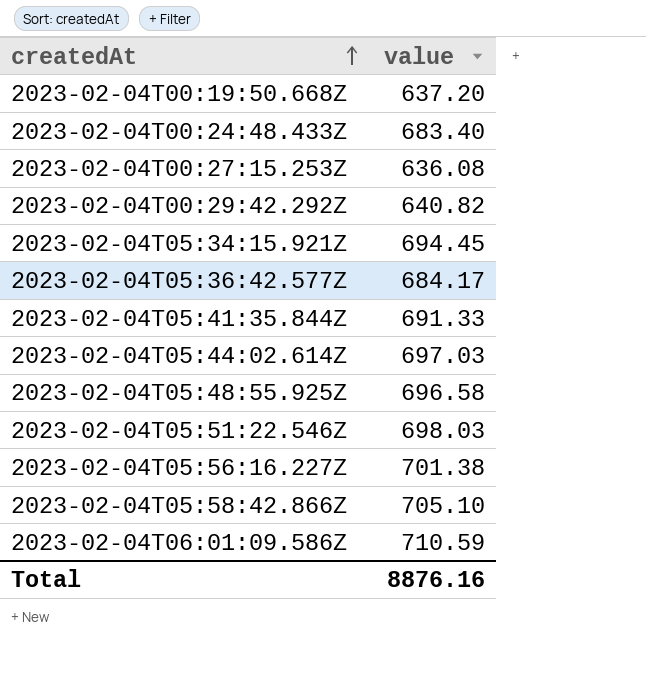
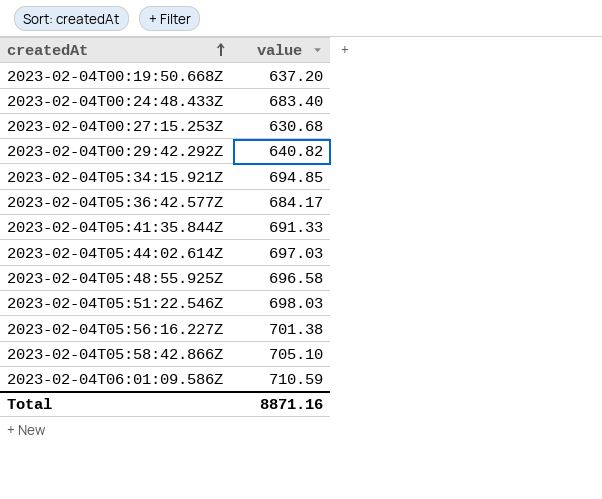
2023-02-04T00:27:15.253Z | value: 636.08 -> 630.68
2023-02-04T05:34:15.921Z | value: 694.45 -> 694.85
Total | value: 8876.16 -> 8871.16

